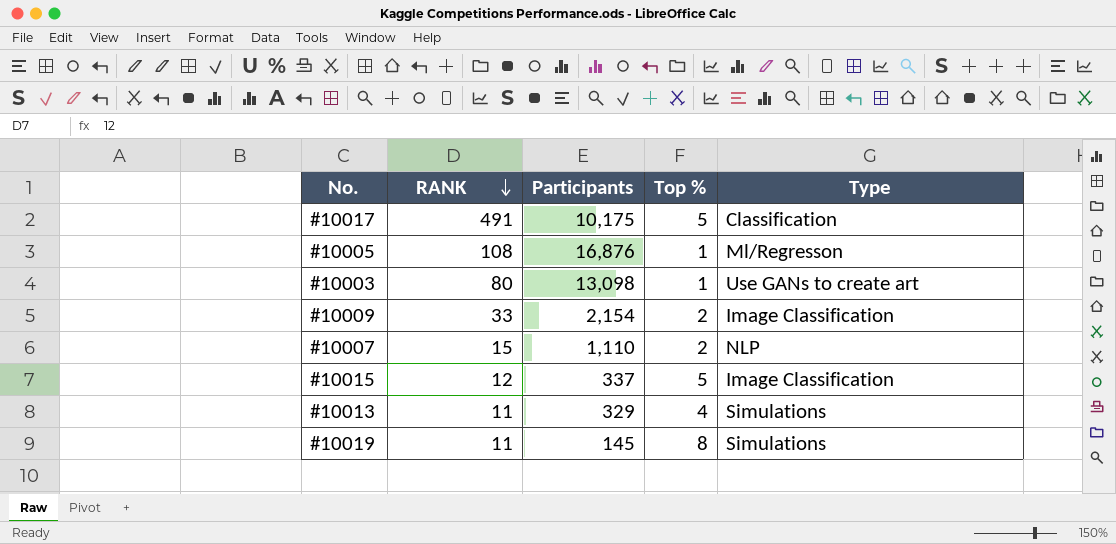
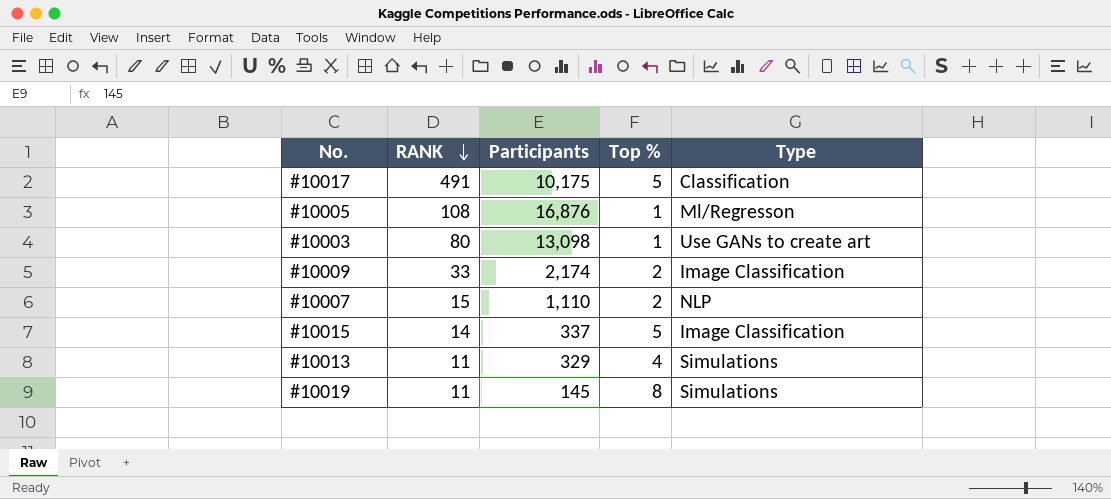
#10009 | Participants: 2,154 -> 2,174
#10015 | RANK: 12 -> 14

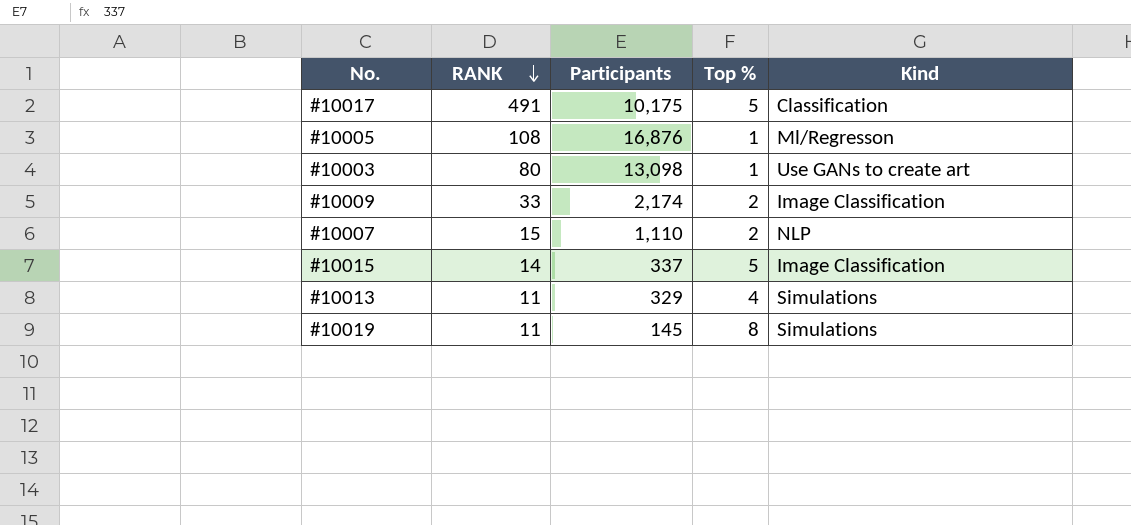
column name: Type -> Kind

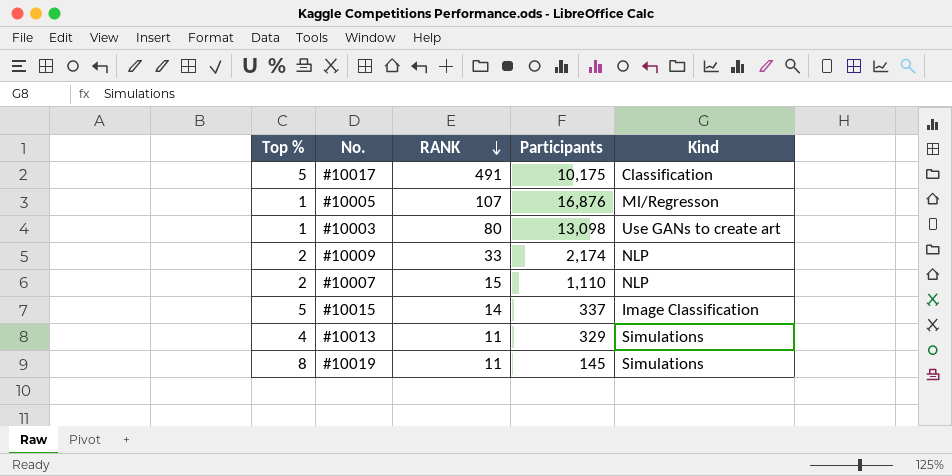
column Top % | position: 4 -> 1
#10005 | RANK: 108 -> 107
#10009 | Kind: Image Classification -> NLP

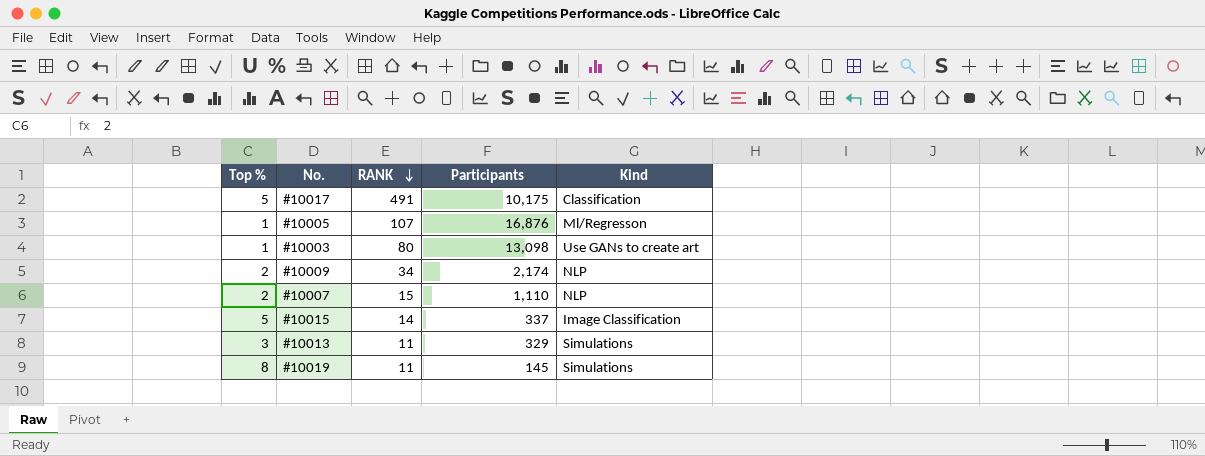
#10009 | RANK: 33 -> 34
#10013 | Top %: 4 -> 3

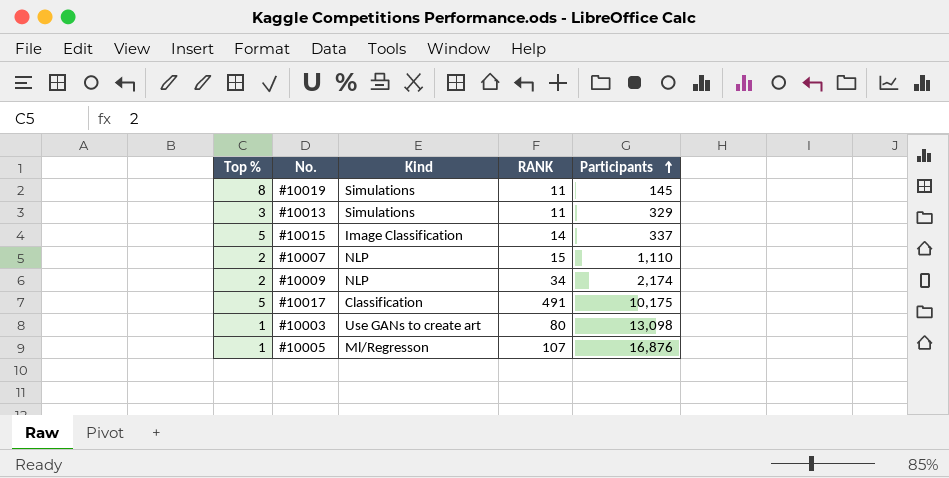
row order: RANK descending -> Participants ascending
column Kind | position: 5 -> 3

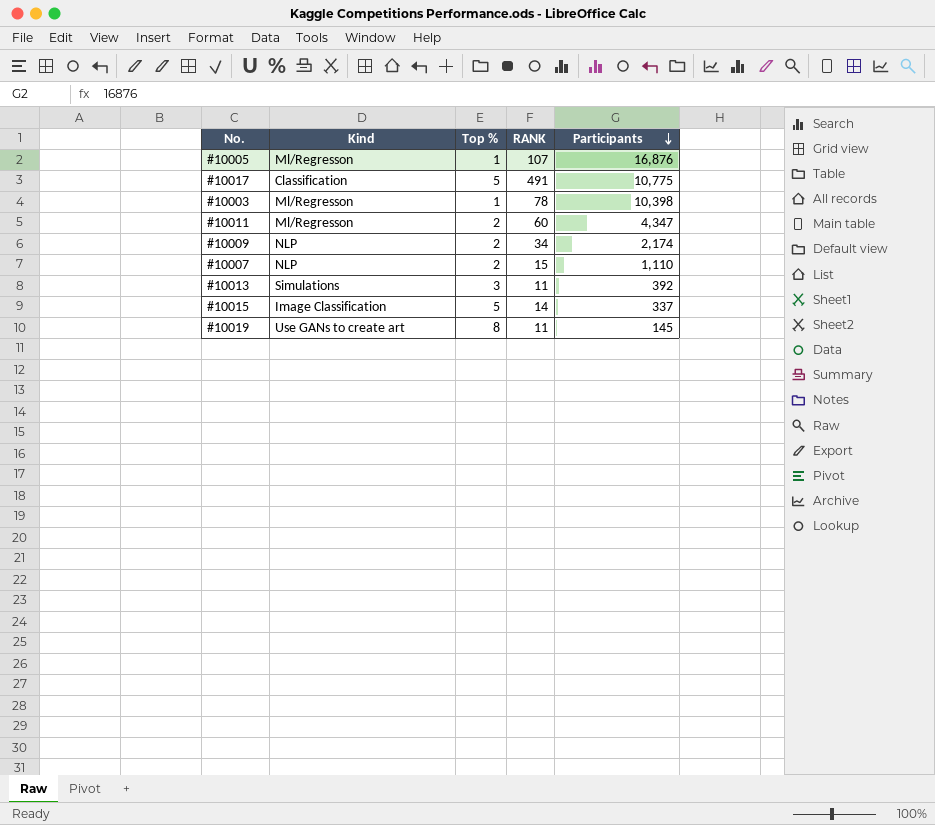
row order: Participants ascending -> Participants descending
column Top % | position: 1 -> 3
#10017 | Participants: 10,175 -> 10,775
#10003 | Kind: Use GANs to create art -> Ml/Regresson
#10003 | RANK: 80 -> 78
#10003 | Participants: 13,098 -> 10,398
row #10011: none -> Ml/Regresson | 2 | 60 | 4,347
#10013 | Participants: 329 -> 392
#10019 | Kind: Simulations -> Use GANs to create art

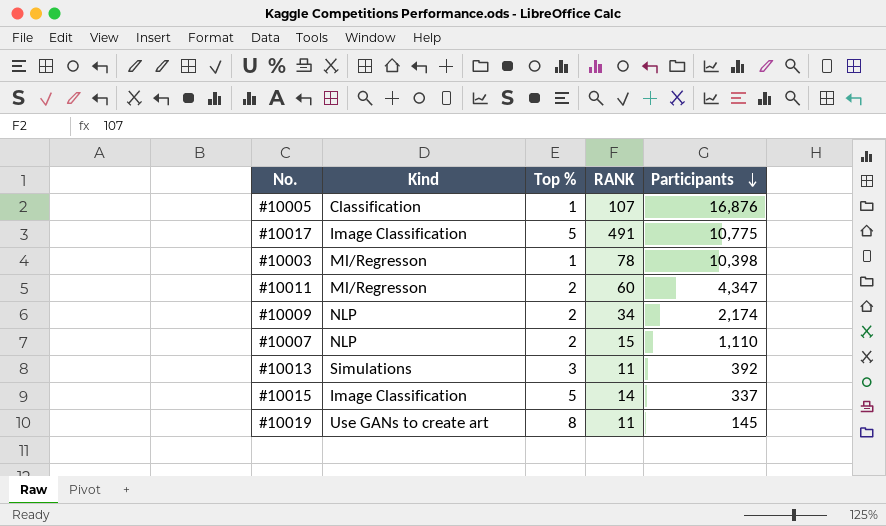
#10005 | Kind: Ml/Regresson -> Classification
#10017 | Kind: Classification -> Image Classification

